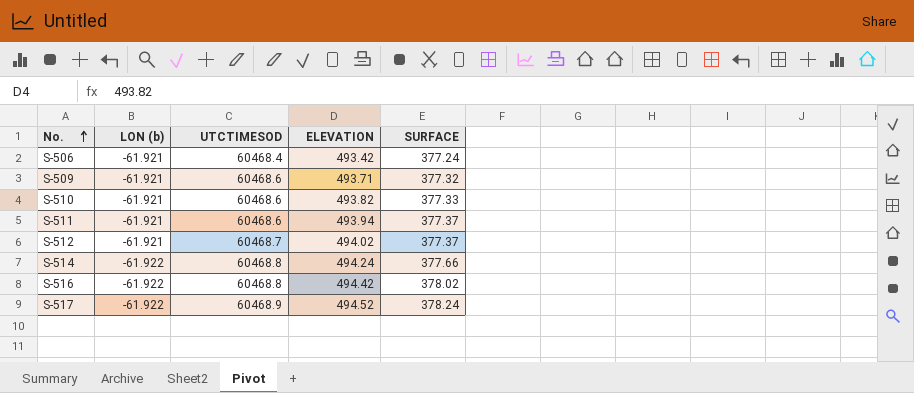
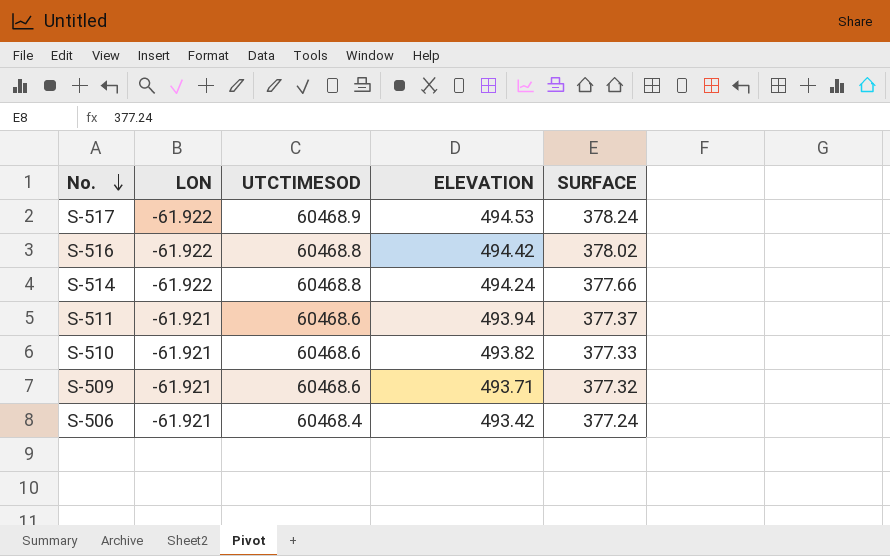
row order: No. ascending -> No. descending
column name: LON (b) -> LON
row S-512: -61.921 | 60468.7 | 494.02 | 377.37 -> none
S-517 | ELEVATION: 494.52 -> 494.53

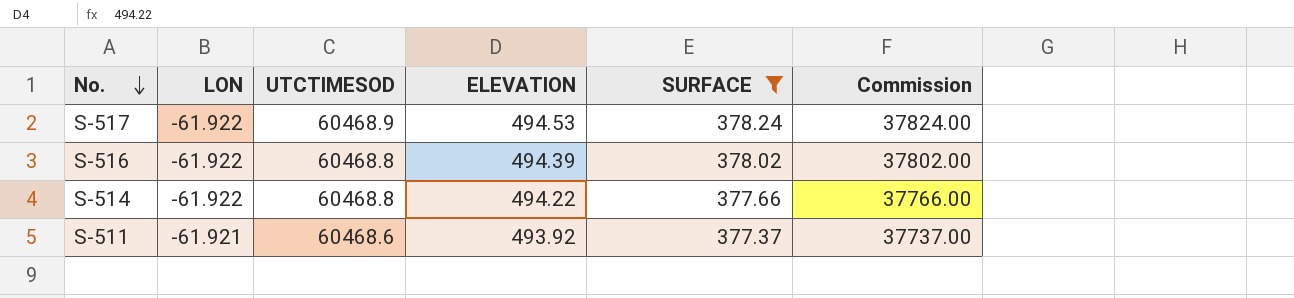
filter: none -> SURFACE >= 377.37
column Commission | formula: none -> [SURFACE] * 100
S-516 | ELEVATION: 494.42 -> 494.39
S-514 | ELEVATION: 494.24 -> 494.22
S-511 | ELEVATION: 493.94 -> 493.92

